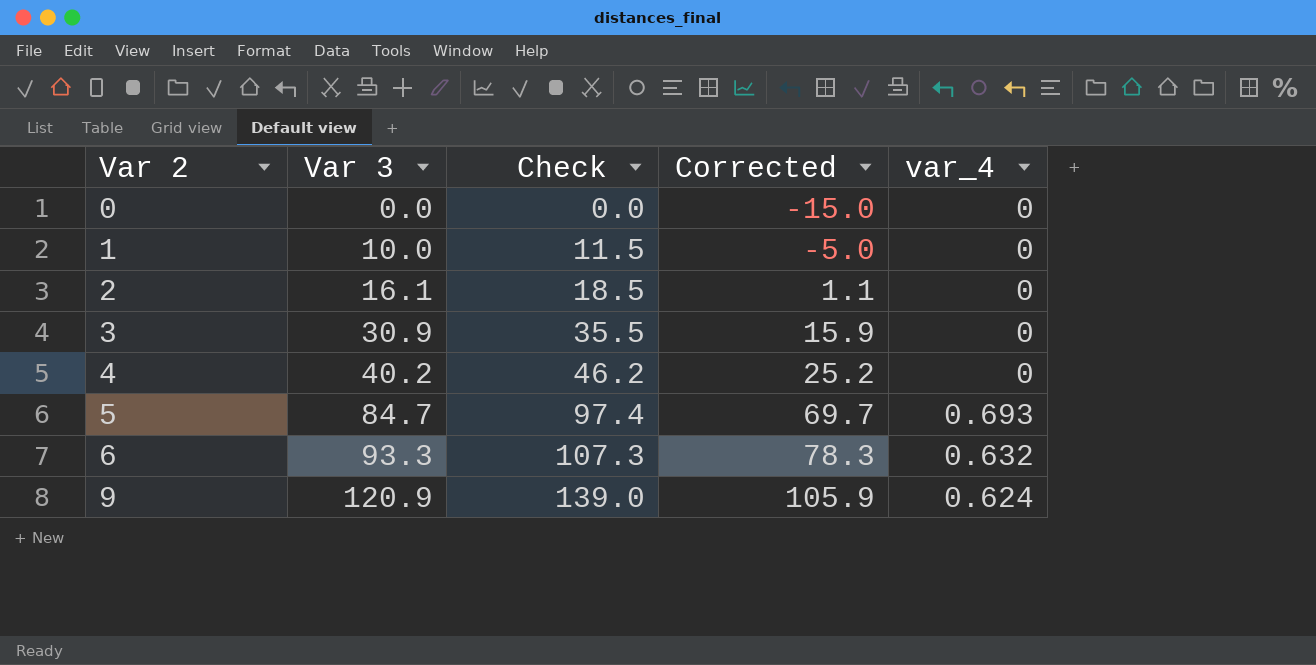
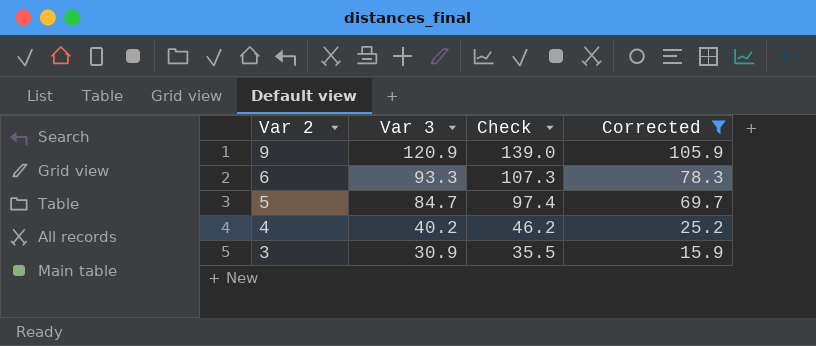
filter: none -> Corrected >= 15.9
row order: Var 2 ascending -> Var 2 descending
column var_4 | position: 5 -> none

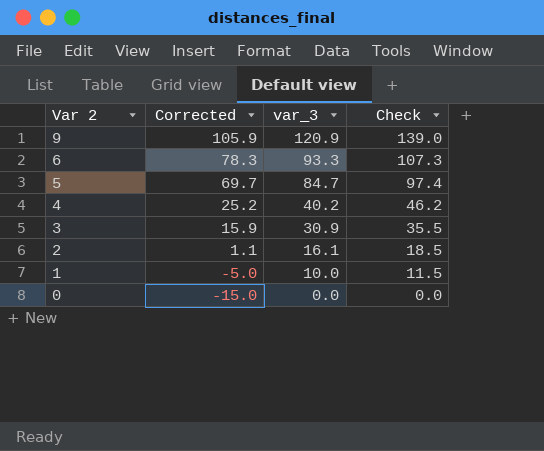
filter: Corrected >= 15.9 -> none
column Corrected | position: 4 -> 2
column name: Var 3 -> var_3

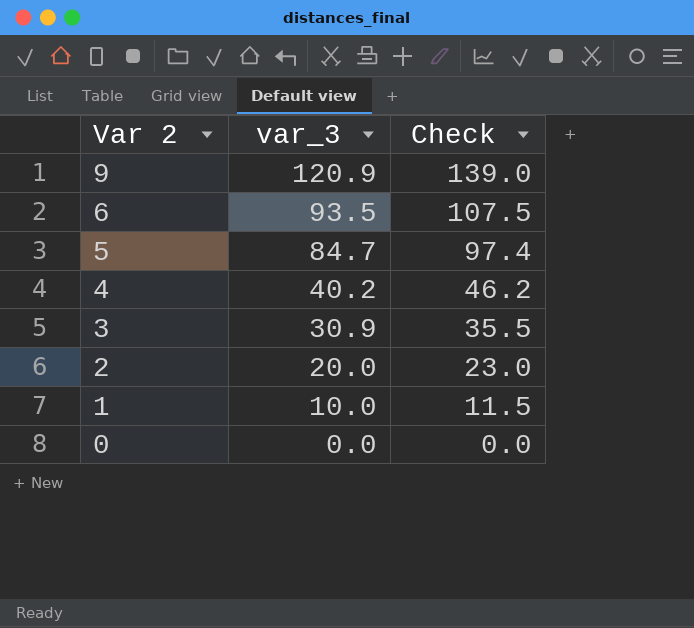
column Corrected | formula: [var_3] - 15 -> none
6 | var_3: 93.3 -> 93.5
6 | Check: 107.3 -> 107.5
2 | var_3: 16.1 -> 20.0
2 | Check: 18.5 -> 23.0

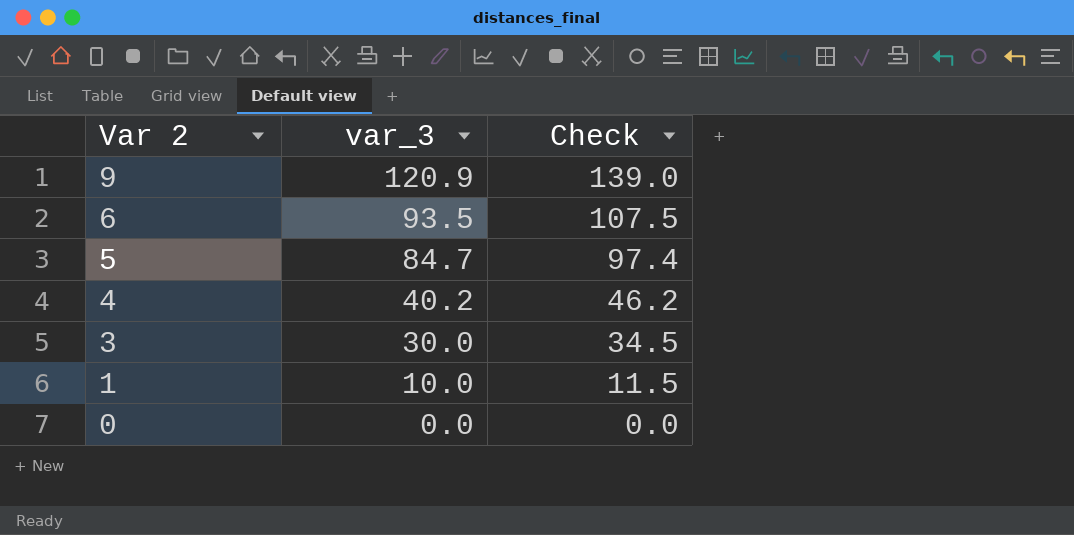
row 2: 20.0 | 23.0 -> none
3 | var_3: 30.9 -> 30.0
3 | Check: 35.5 -> 34.5

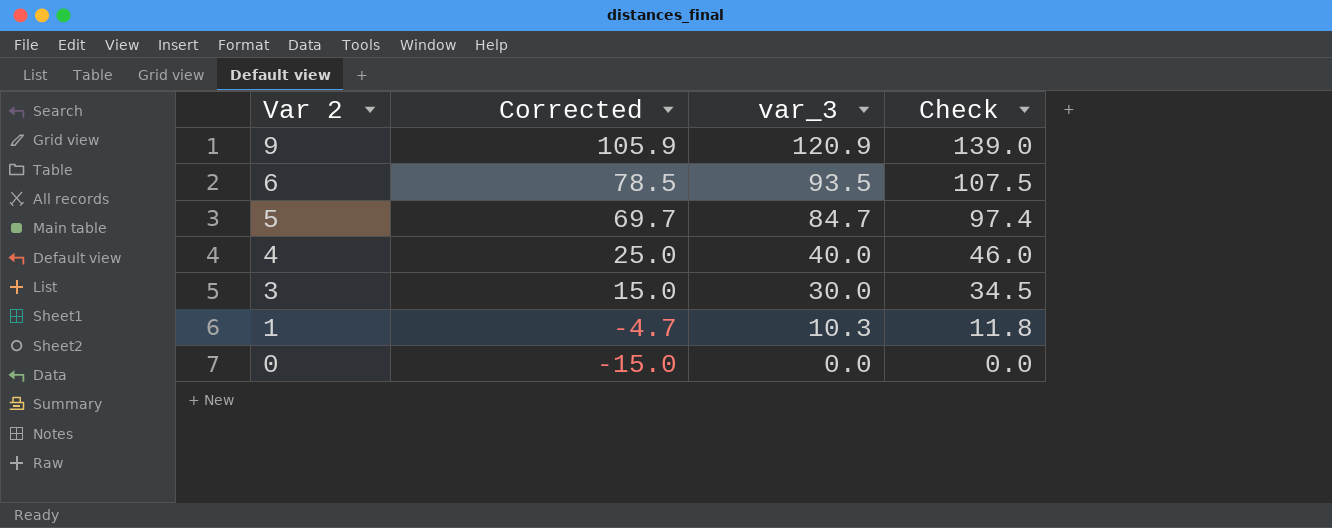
column Corrected | formula: none -> [var_3] - 15
4 | var_3: 40.2 -> 40.0
4 | Check: 46.2 -> 46.0
1 | var_3: 10.0 -> 10.3
1 | Check: 11.5 -> 11.8

